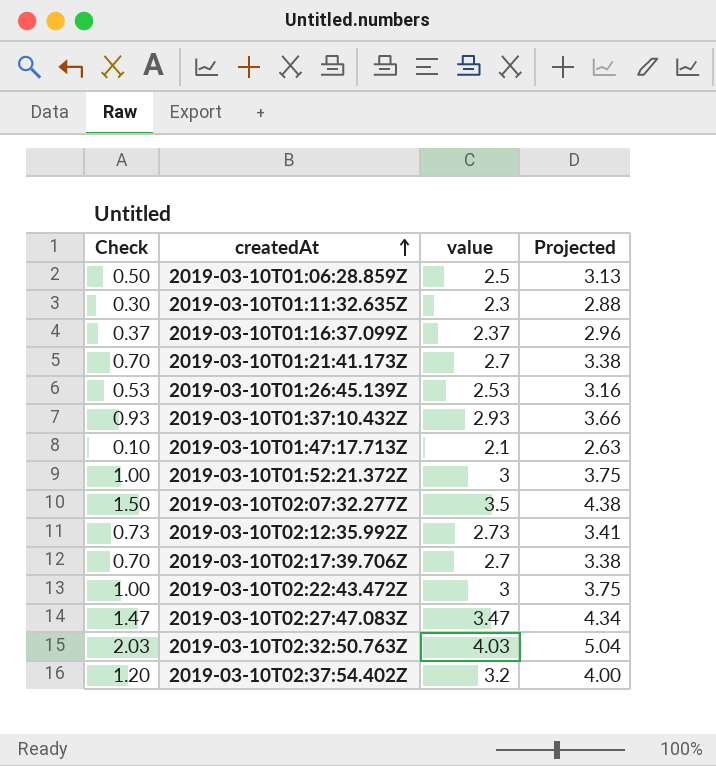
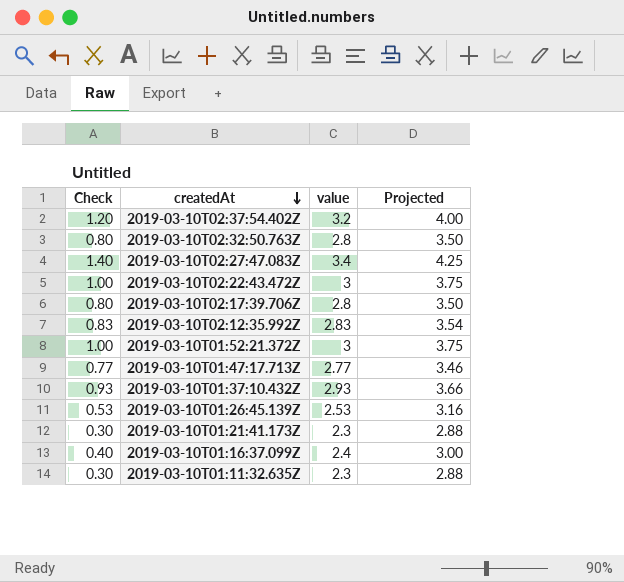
row order: createdAt ascending -> createdAt descending
row 2019-03-10T01:06:28.859Z: 0.50 | 2.5 | 3.13 -> none
row 2019-03-10T02:07:32.277Z: 1.50 | 3.5 | 4.38 -> none
2019-03-10T02:32:50.763Z | Check: 2.03 -> 0.80
2019-03-10T02:32:50.763Z | value: 4.03 -> 2.8
2019-03-10T02:32:50.763Z | Projected: 5.04 -> 3.50
2019-03-10T02:27:47.083Z | Check: 1.47 -> 1.40
2019-03-10T02:27:47.083Z | value: 3.47 -> 3.4
2019-03-10T02:27:47.083Z | Projected: 4.34 -> 4.25
2019-03-10T02:17:39.706Z | Check: 0.70 -> 0.80
2019-03-10T02:17:39.706Z | value: 2.7 -> 2.8
2019-03-10T02:17:39.706Z | Projected: 3.38 -> 3.50
2019-03-10T02:12:35.992Z | Check: 0.73 -> 0.83
2019-03-10T02:12:35.992Z | value: 2.73 -> 2.83
2019-03-10T02:12:35.992Z | Projected: 3.41 -> 3.54
2019-03-10T01:47:17.713Z | Check: 0.10 -> 0.77
2019-03-10T01:47:17.713Z | value: 2.1 -> 2.77
2019-03-10T01:47:17.713Z | Projected: 2.63 -> 3.46
2019-03-10T01:21:41.173Z | Check: 0.70 -> 0.30
2019-03-10T01:21:41.173Z | value: 2.7 -> 2.3
2019-03-10T01:21:41.173Z | Projected: 3.38 -> 2.88
2019-03-10T01:16:37.099Z | Check: 0.37 -> 0.40
2019-03-10T01:16:37.099Z | value: 2.37 -> 2.4
2019-03-10T01:16:37.099Z | Projected: 2.96 -> 3.00

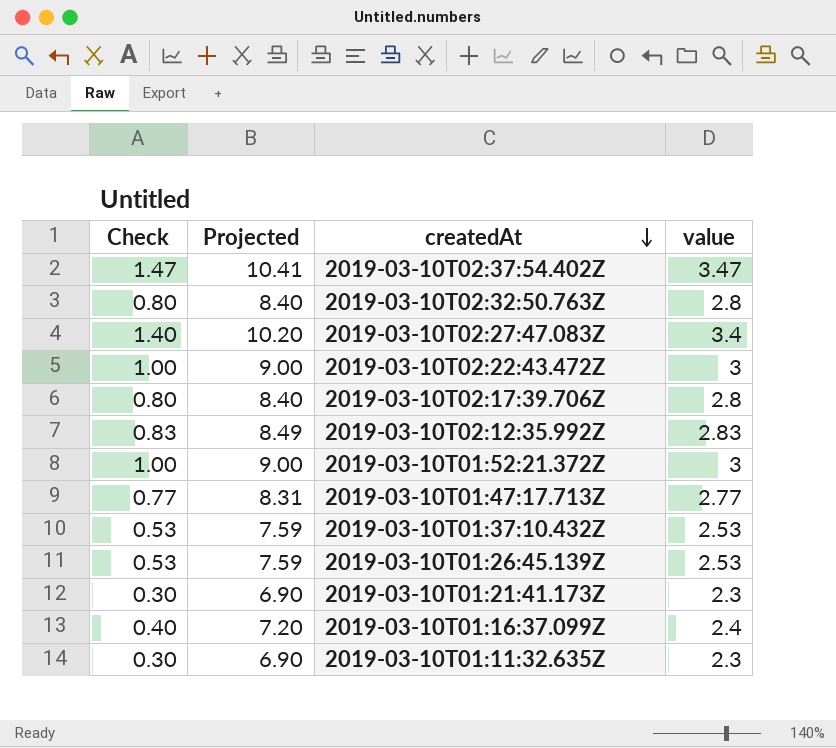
column Projected | formula: [value] * 1.25 -> [value] * 3
column Projected | position: 4 -> 2
2019-03-10T02:37:54.402Z | Check: 1.20 -> 1.47
2019-03-10T02:37:54.402Z | value: 3.2 -> 3.47
2019-03-10T01:37:10.432Z | Check: 0.93 -> 0.53
2019-03-10T01:37:10.432Z | value: 2.93 -> 2.53

